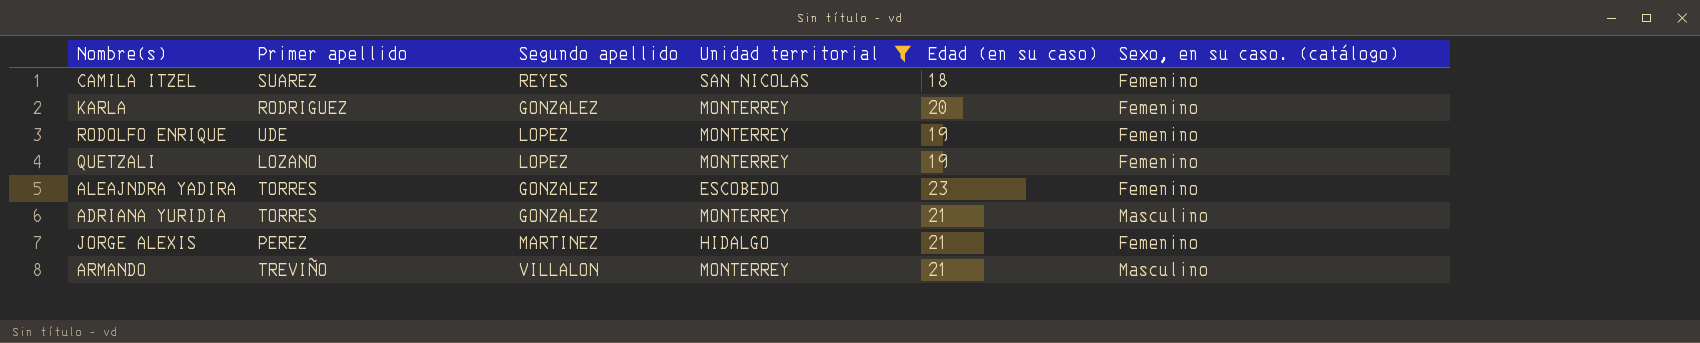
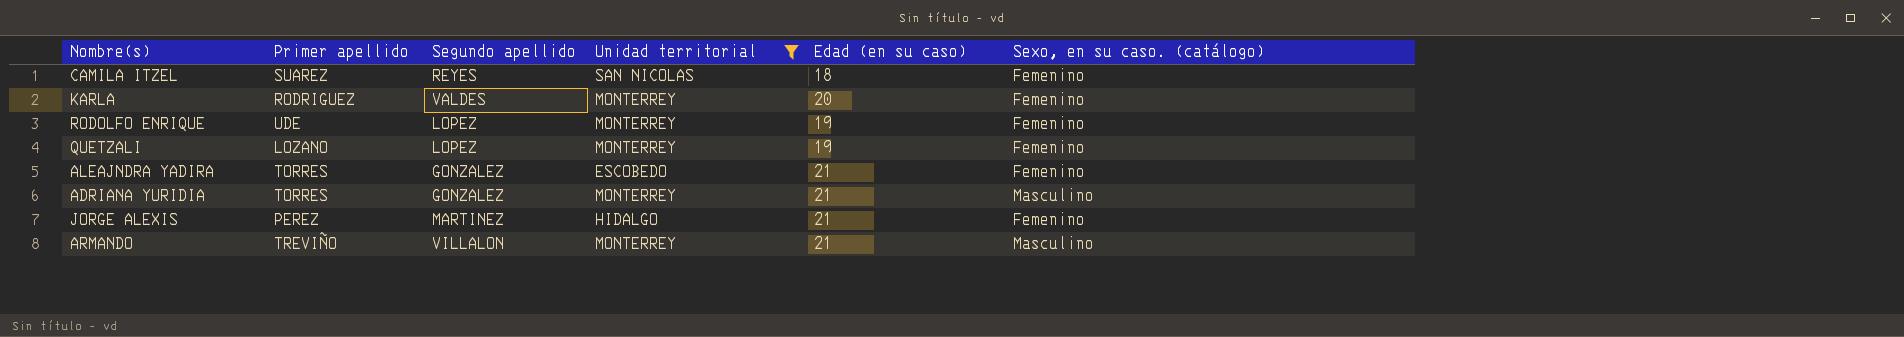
KARLA | Segundo apellido: GONZALEZ -> VALDES
ALEAJNDRA YADIRA | Edad (en su caso): 23 -> 21

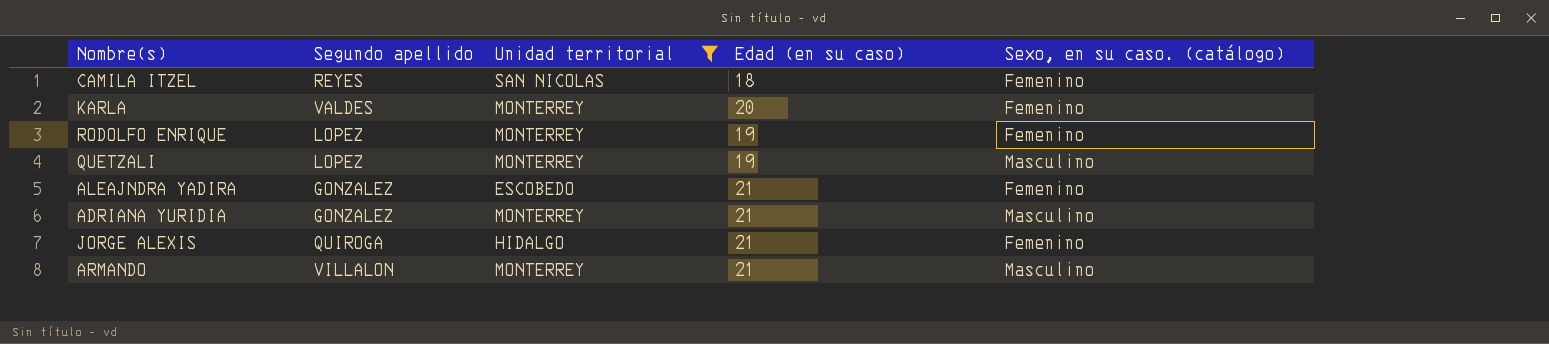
column Primer apellido | position: 2 -> none
QUETZALI | Sexo, en su caso. (catálogo): Femenino -> Masculino
JORGE ALEXIS | Segundo apellido: MARTINEZ -> QUIROGA

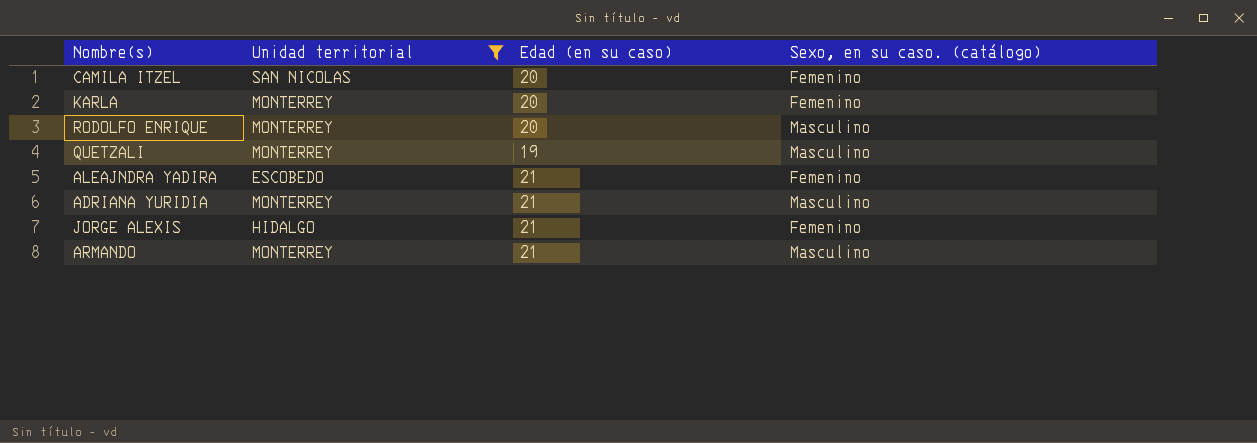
column Segundo apellido | position: 2 -> none
CAMILA ITZEL | Edad (en su caso): 18 -> 20
RODOLFO ENRIQUE | Edad (en su caso): 19 -> 20
RODOLFO ENRIQUE | Sexo, en su caso. (catálogo): Femenino -> Masculino

